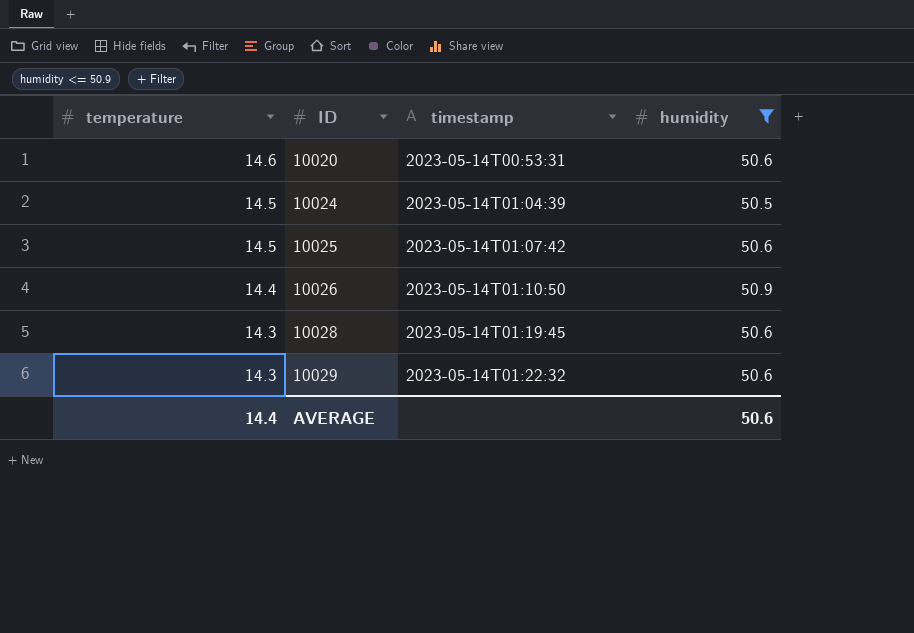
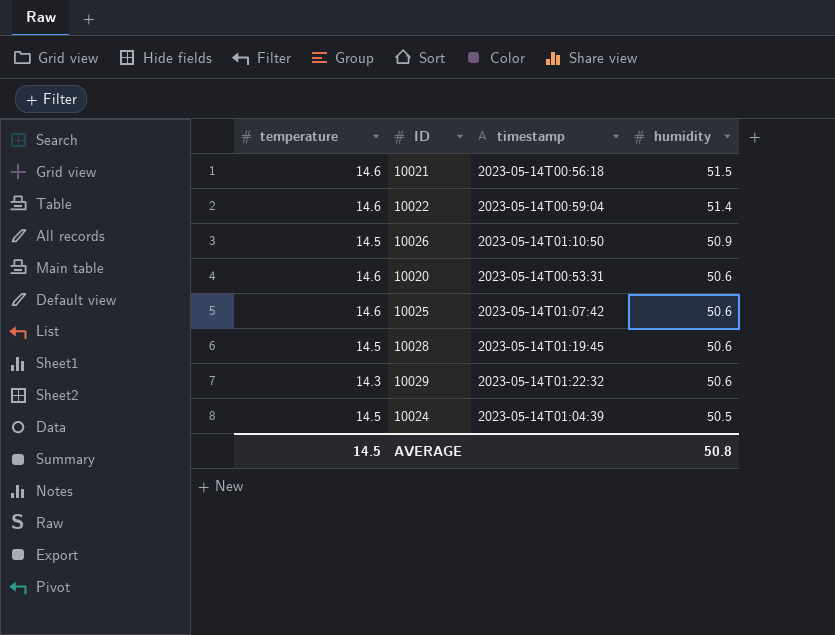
filter: humidity <= 50.9 -> none
row order: temperature descending -> humidity descending
10026 | temperature: 14.4 -> 14.5
10025 | temperature: 14.5 -> 14.6
10028 | temperature: 14.3 -> 14.5
AVERAGE | temperature: 14.4 -> 14.5
AVERAGE | humidity: 50.6 -> 50.8

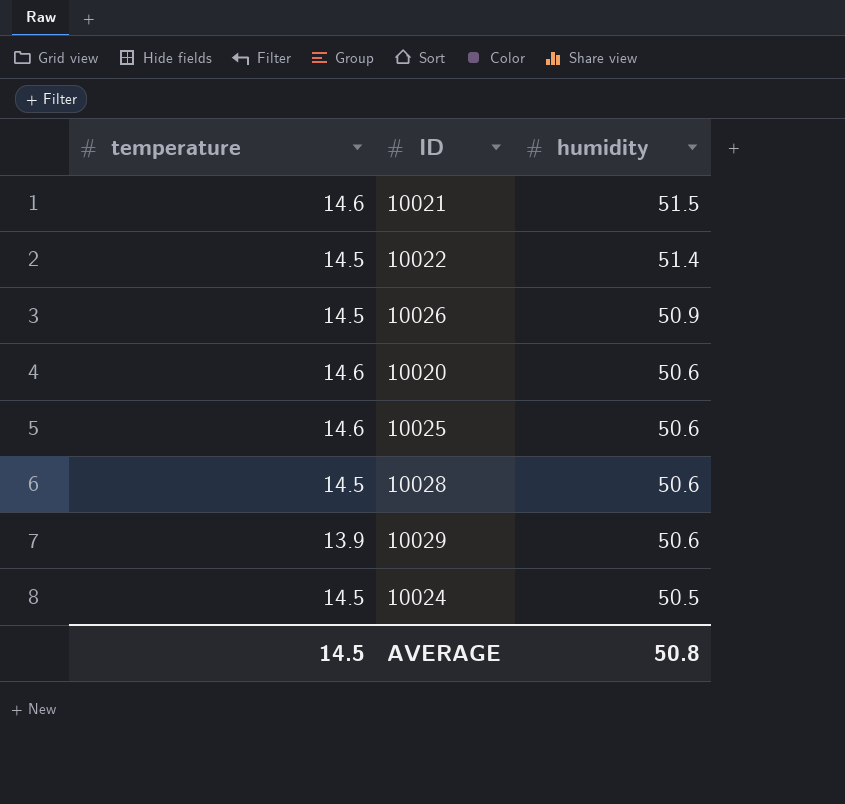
column timestamp | position: 3 -> none
10022 | temperature: 14.6 -> 14.5
10029 | temperature: 14.3 -> 13.9

